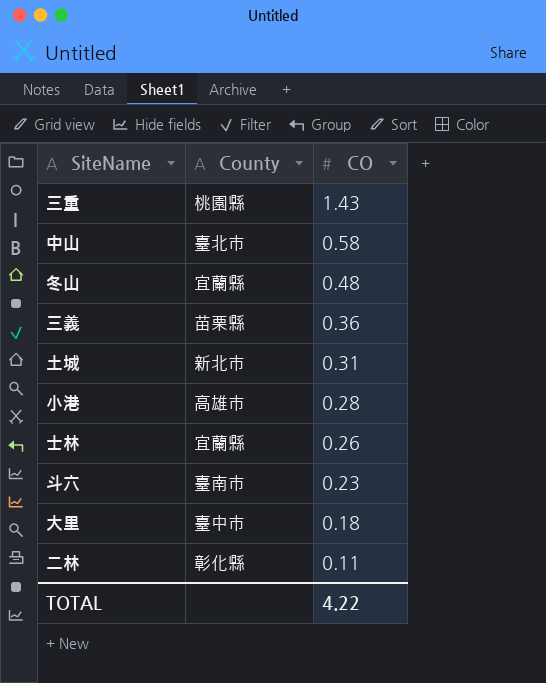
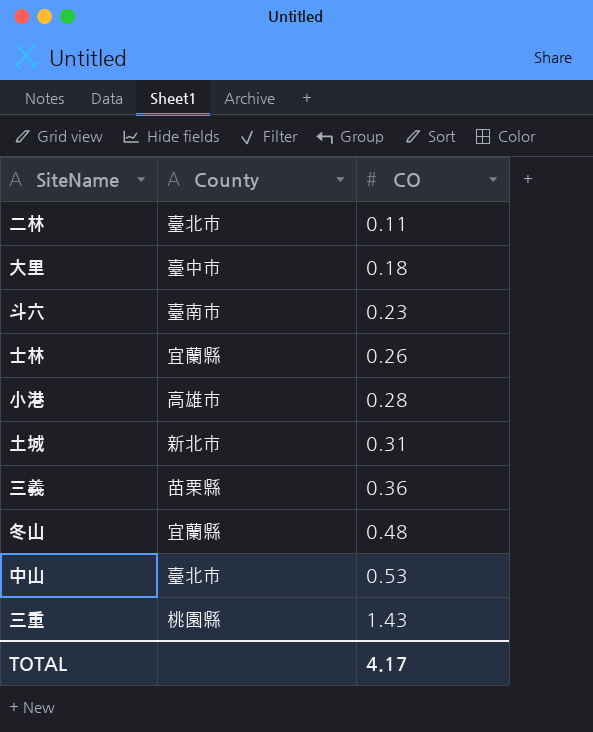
row order: CO descending -> CO ascending
二林 | County: 彰化縣 -> 臺北市
中山 | CO: 0.58 -> 0.53
TOTAL | CO: 4.22 -> 4.17

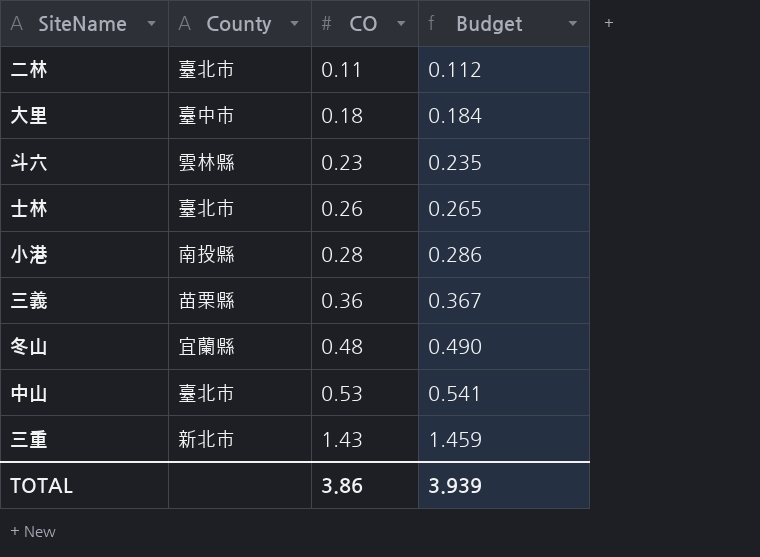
column Budget | formula: none -> [CO] * 1.02
row 土城: 新北市 | 0.31 -> none
斗六 | County: 臺南市 -> 雲林縣
士林 | County: 宜蘭縣 -> 臺北市
小港 | County: 高雄市 -> 南投縣
三重 | County: 桃園縣 -> 新北市
TOTAL | CO: 4.17 -> 3.86

